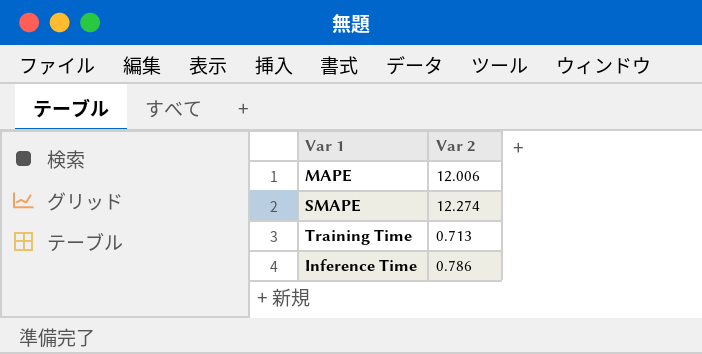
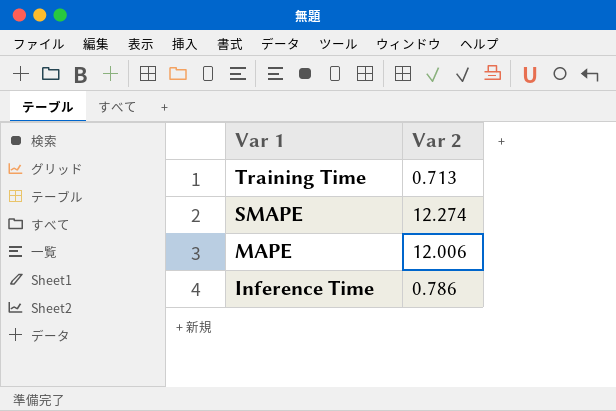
row order: none -> Var 1 descending

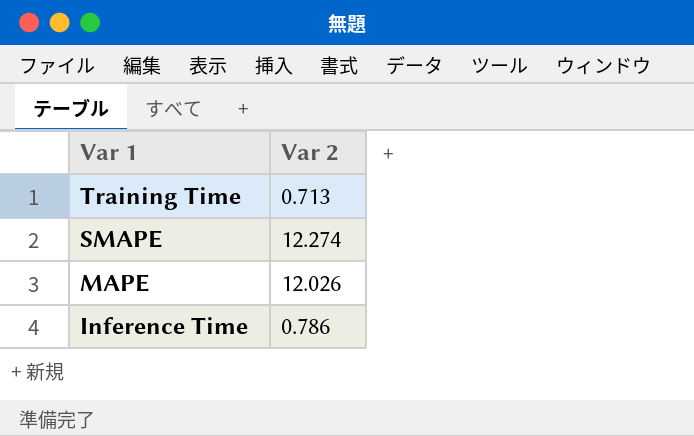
MAPE | Var 2: 12.006 -> 12.026

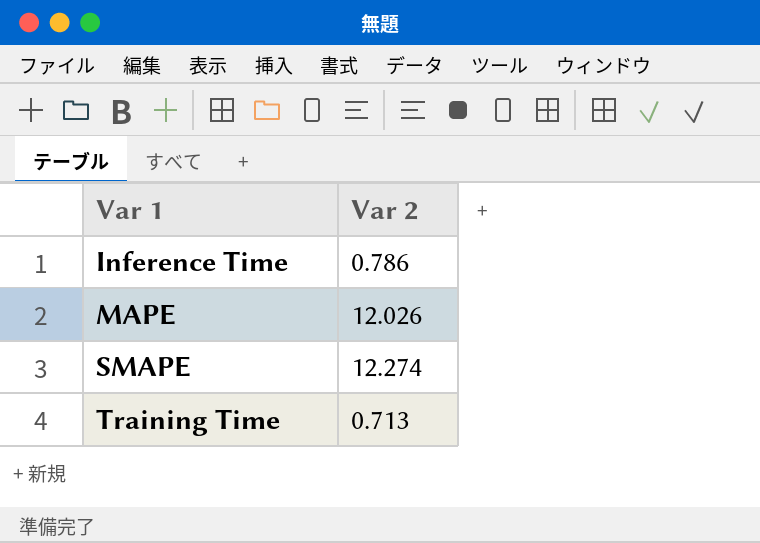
row order: Var 1 descending -> Var 1 ascending

